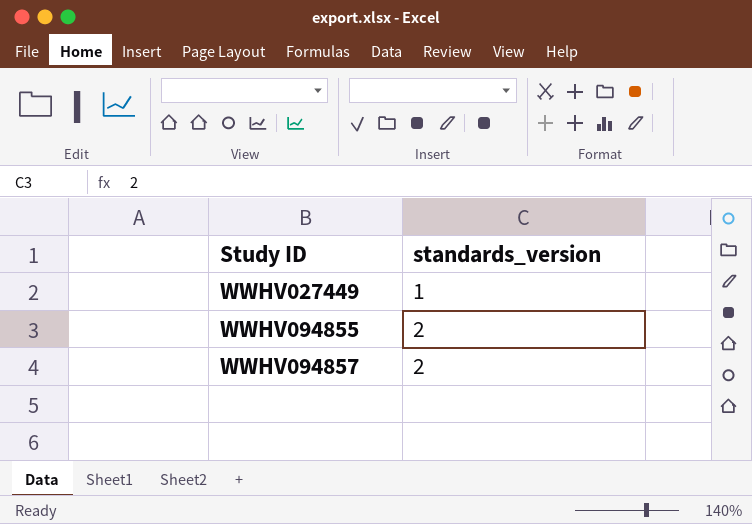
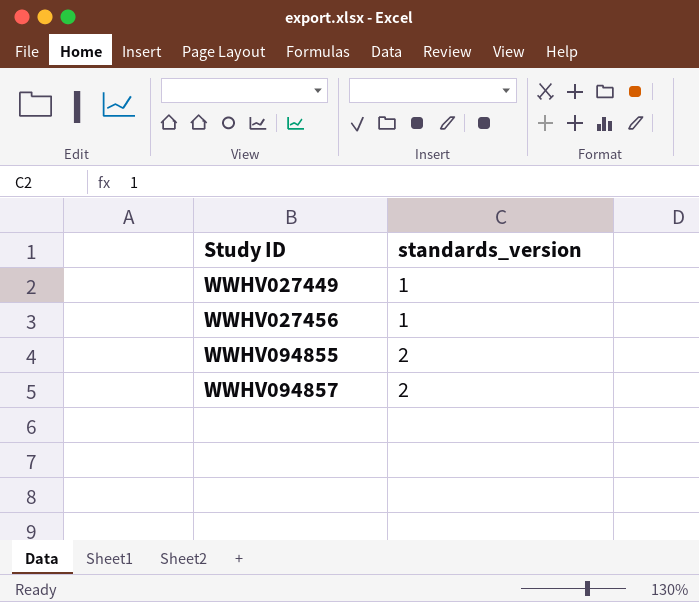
row WWHV027456: none -> 1

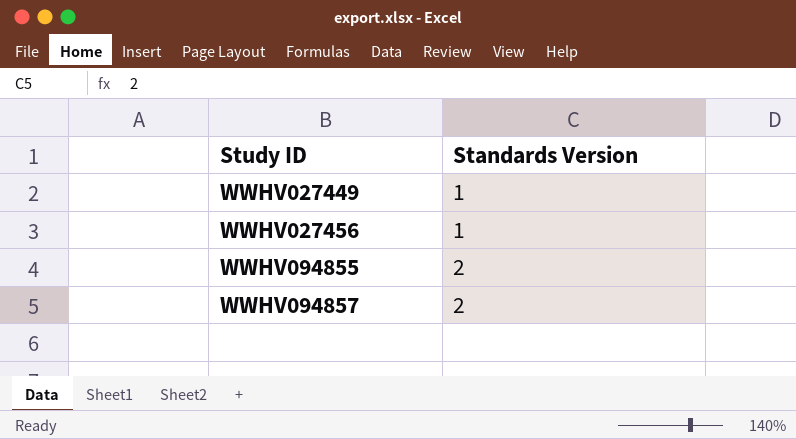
column name: standards_version -> Standards Version

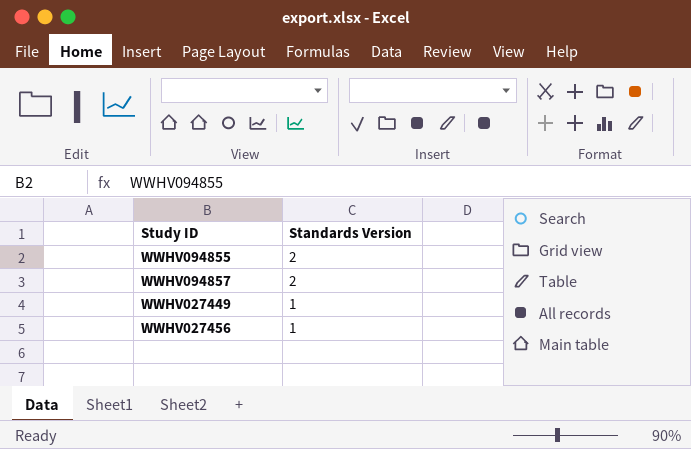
row order: Study ID ascending -> Standards Version descending

